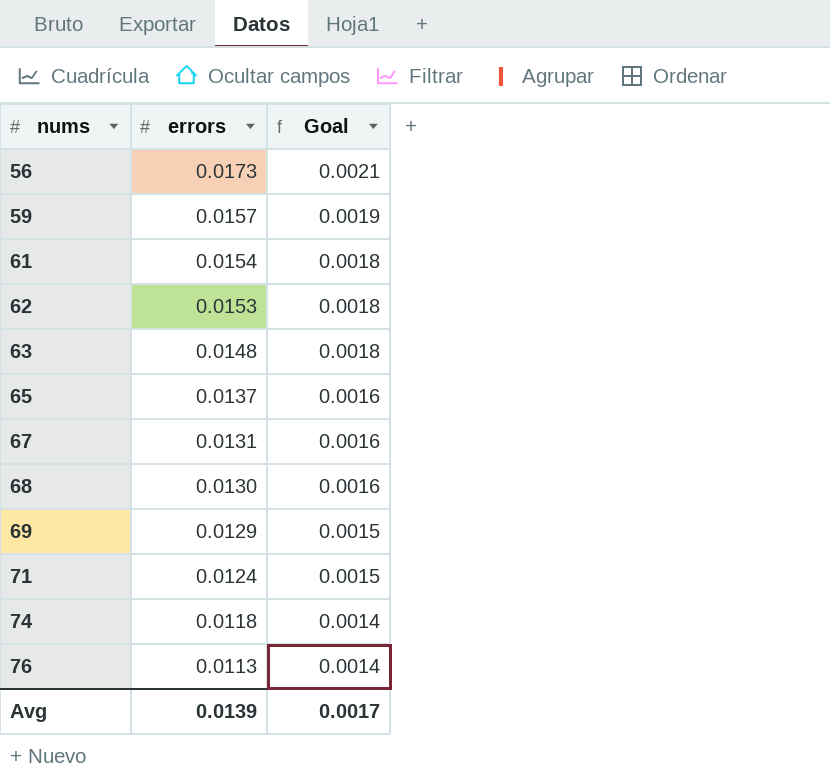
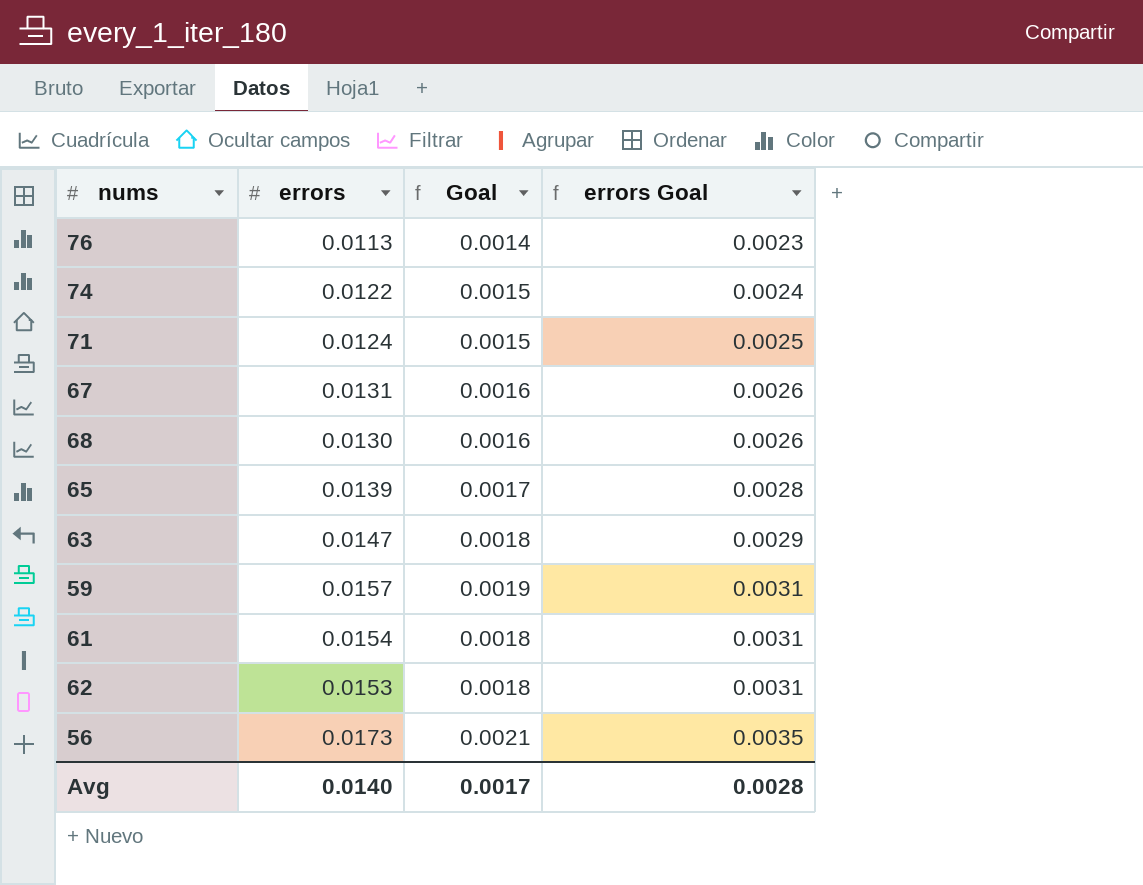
row order: nums ascending -> errors Goal ascending
column errors Goal | formula: none -> [errors] * 0.2
row 69: 0.0129 | 0.0015 -> none
74 | errors: 0.0118 -> 0.0122
74 | Goal: 0.0014 -> 0.0015
65 | errors: 0.0137 -> 0.0139
65 | Goal: 0.0016 -> 0.0017
63 | errors: 0.0148 -> 0.0147
Avg | errors: 0.0139 -> 0.0140

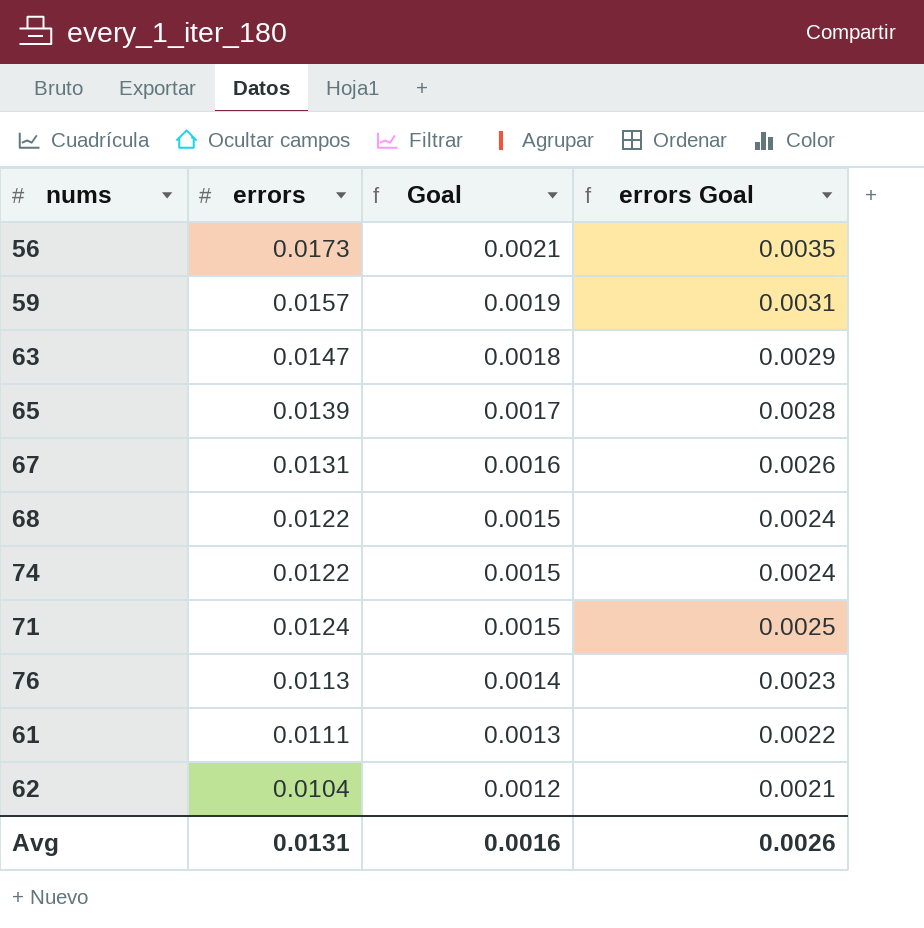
row order: errors Goal ascending -> Goal descending
68 | errors: 0.0130 -> 0.0122
68 | Goal: 0.0016 -> 0.0015
68 | errors Goal: 0.0026 -> 0.0024
61 | errors: 0.0154 -> 0.0111
61 | Goal: 0.0018 -> 0.0013
61 | errors Goal: 0.0031 -> 0.0022
62 | errors: 0.0153 -> 0.0104
62 | Goal: 0.0018 -> 0.0012
62 | errors Goal: 0.0031 -> 0.0021
Avg | errors: 0.0140 -> 0.0131
Avg | Goal: 0.0017 -> 0.0016
Avg | errors Goal: 0.0028 -> 0.0026

